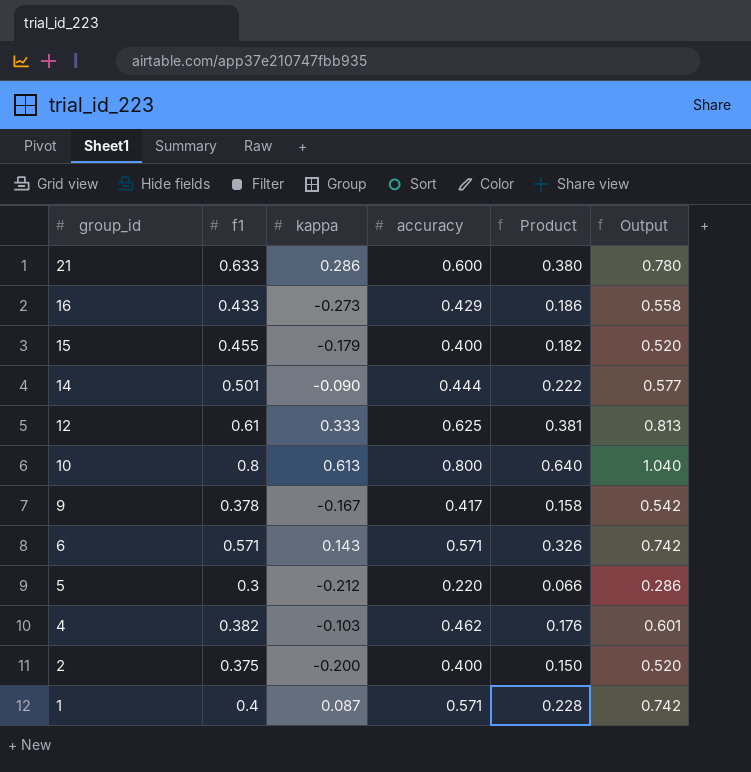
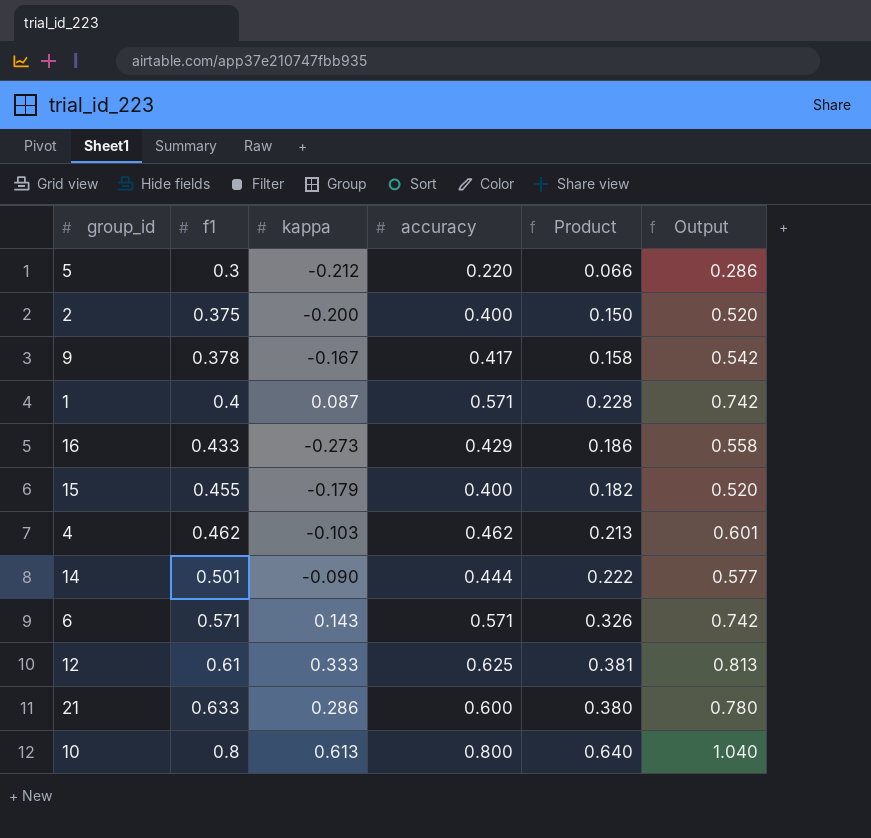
row order: group_id descending -> f1 ascending
4 | f1: 0.382 -> 0.462
4 | Product: 0.176 -> 0.213

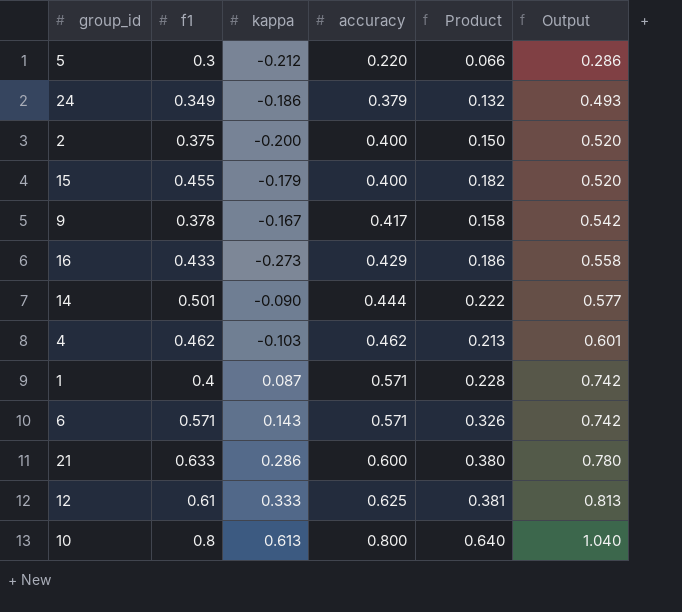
row order: f1 ascending -> accuracy ascending
row 24: none -> 0.349 | -0.186 | 0.379 | 0.132 | 0.493

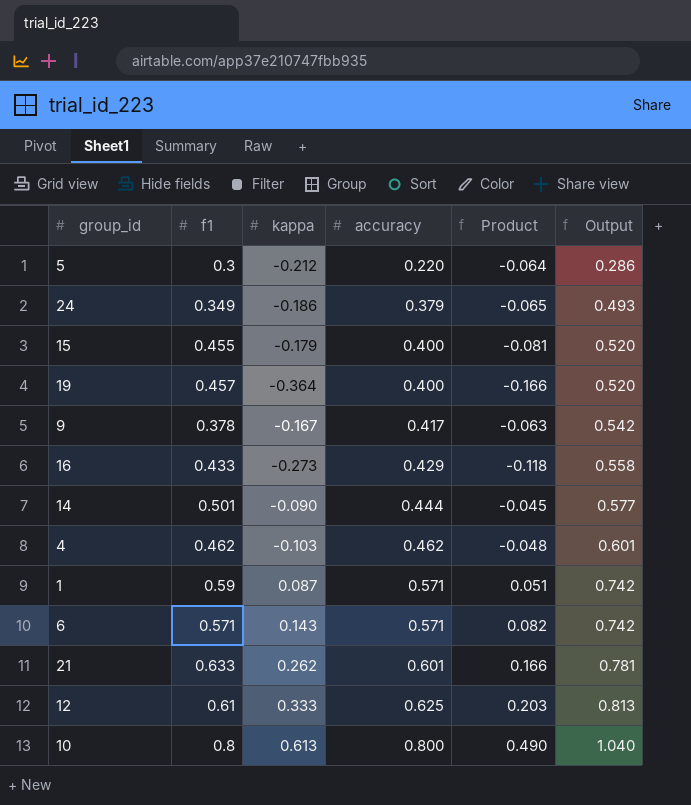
column Product | formula: [f1] * [accuracy] -> [f1] * [kappa]
row 2: 0.375 | -0.200 | 0.400 | 0.150 | 0.520 -> none
row 19: none -> 0.457 | -0.364 | 0.400 | -0.166 | 0.520
1 | f1: 0.4 -> 0.59
21 | kappa: 0.286 -> 0.262
21 | accuracy: 0.600 -> 0.601
21 | Output: 0.780 -> 0.781

